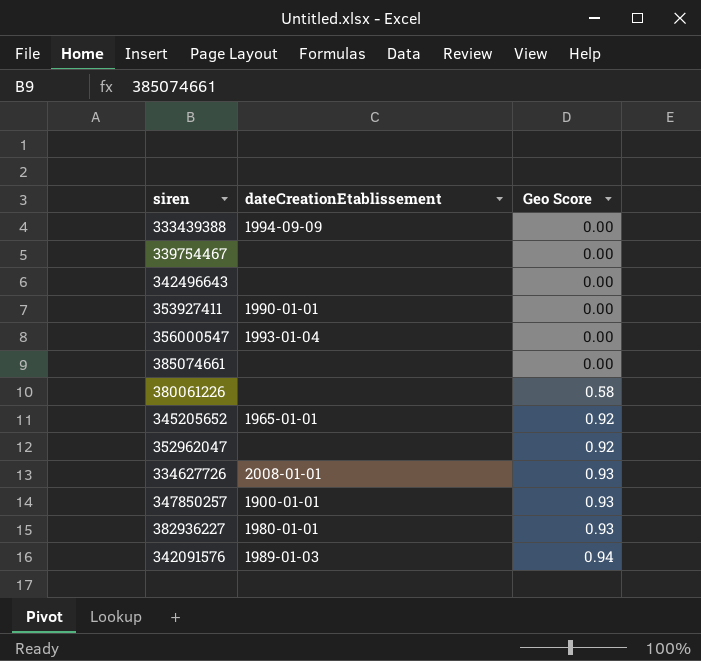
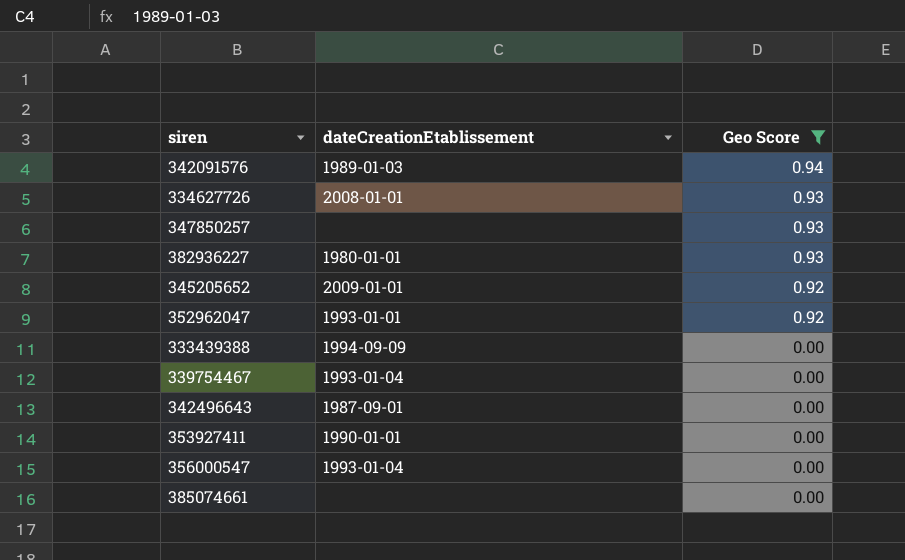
filter: none -> Geo Score != 0.58
row order: Geo Score ascending -> Geo Score descending
347850257 | dateCreationEtablissement: 1900-01-01 -> none
345205652 | dateCreationEtablissement: 1965-01-01 -> 2009-01-01
352962047 | dateCreationEtablissement: none -> 1993-01-01
339754467 | dateCreationEtablissement: none -> 1993-01-04
342496643 | dateCreationEtablissement: none -> 1987-09-01

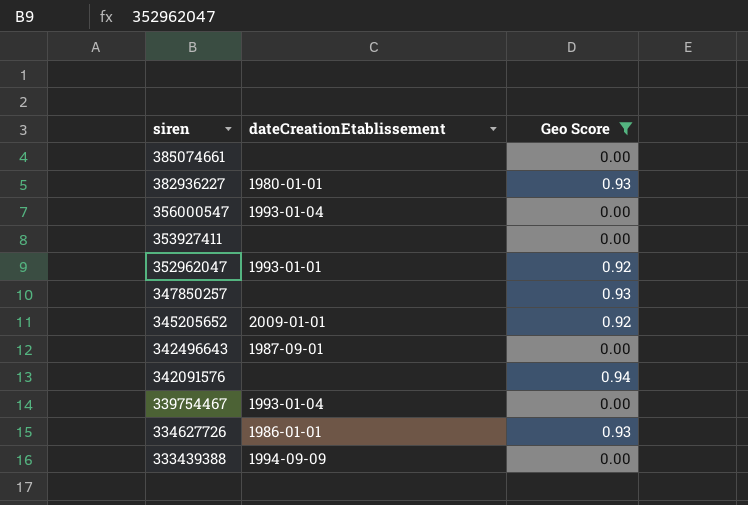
row order: Geo Score descending -> siren descending
353927411 | dateCreationEtablissement: 1990-01-01 -> none
342091576 | dateCreationEtablissement: 1989-01-03 -> none
334627726 | dateCreationEtablissement: 2008-01-01 -> 1986-01-01

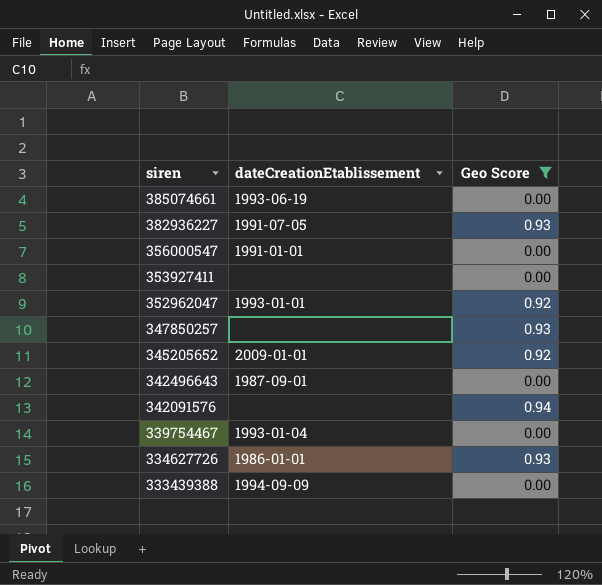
385074661 | dateCreationEtablissement: none -> 1993-06-19
382936227 | dateCreationEtablissement: 1980-01-01 -> 1991-07-05
356000547 | dateCreationEtablissement: 1993-01-04 -> 1991-01-01

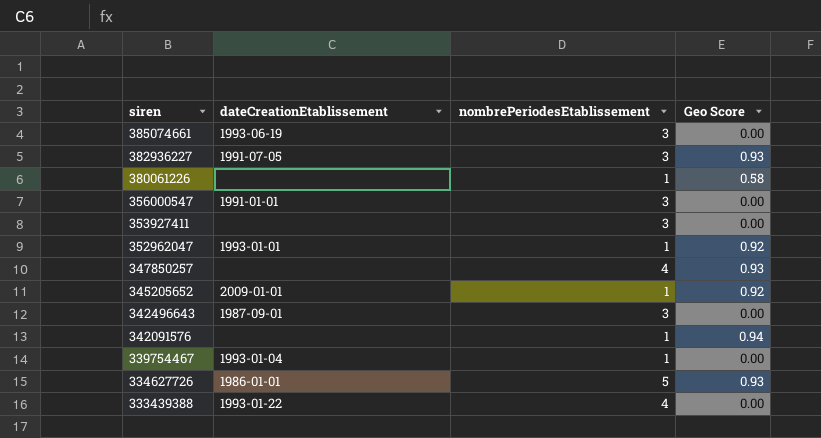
filter: Geo Score != 0.58 -> none
column nombrePeriodesEtablissement | position: none -> 3
333439388 | dateCreationEtablissement: 1994-09-09 -> 1993-01-22

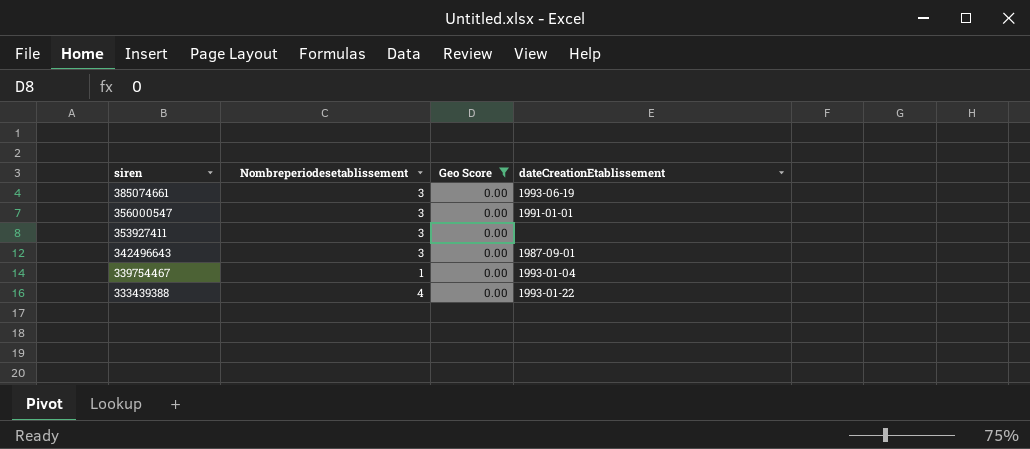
filter: none -> Geo Score = 0.00
column name: nombrePeriodesEtablissement -> Nombreperiodesetablissement
column dateCreationEtablissement | position: 2 -> 4

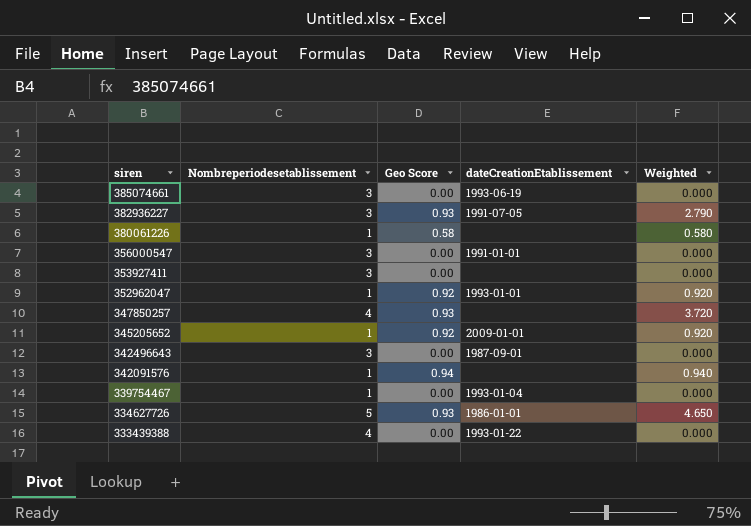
filter: Geo Score = 0.00 -> none
column Weighted | formula: none -> [Nombreperiodesetablissement] * [Geo Score]

